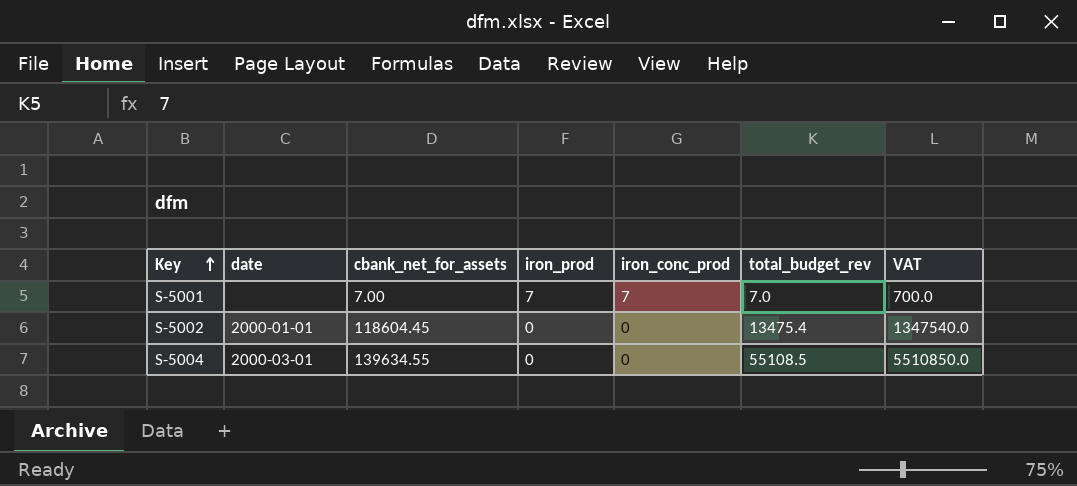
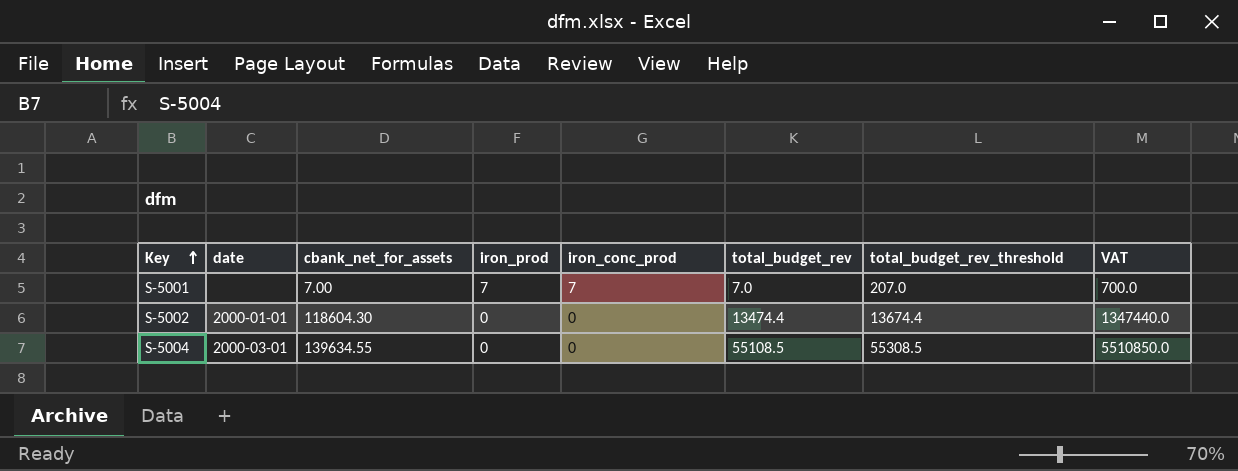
column total_budget_rev_threshold | formula: none -> [total_budget_rev] + 200
S-5002 | cbank_net_for_assets: 118604.45 -> 118604.30
S-5002 | total_budget_rev: 13475.4 -> 13474.4
S-5002 | VAT: 1347540.0 -> 1347440.0

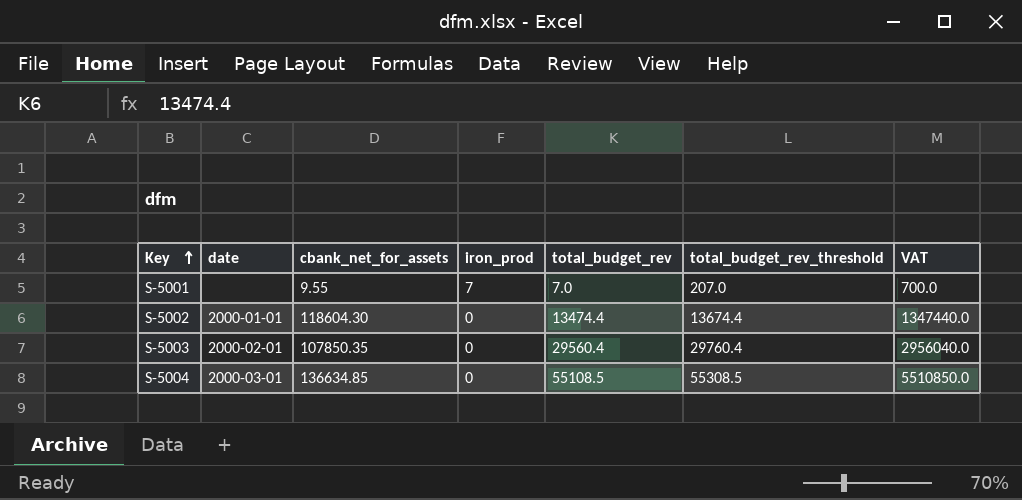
column iron_conc_prod | position: 5 -> none
S-5001 | cbank_net_for_assets: 7.00 -> 9.55
row S-5003: none -> 2000-02-01 | 107850.35 | 0 | 29560.4 | 29760.4 | 2956040.0
S-5004 | cbank_net_for_assets: 139634.55 -> 136634.85

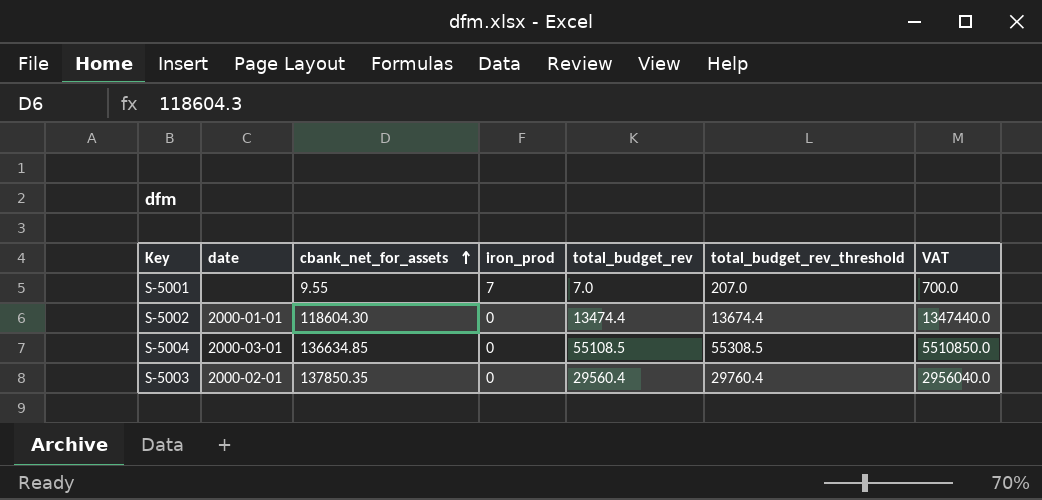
row order: Key ascending -> cbank_net_for_assets ascending
S-5003 | cbank_net_for_assets: 107850.35 -> 137850.35

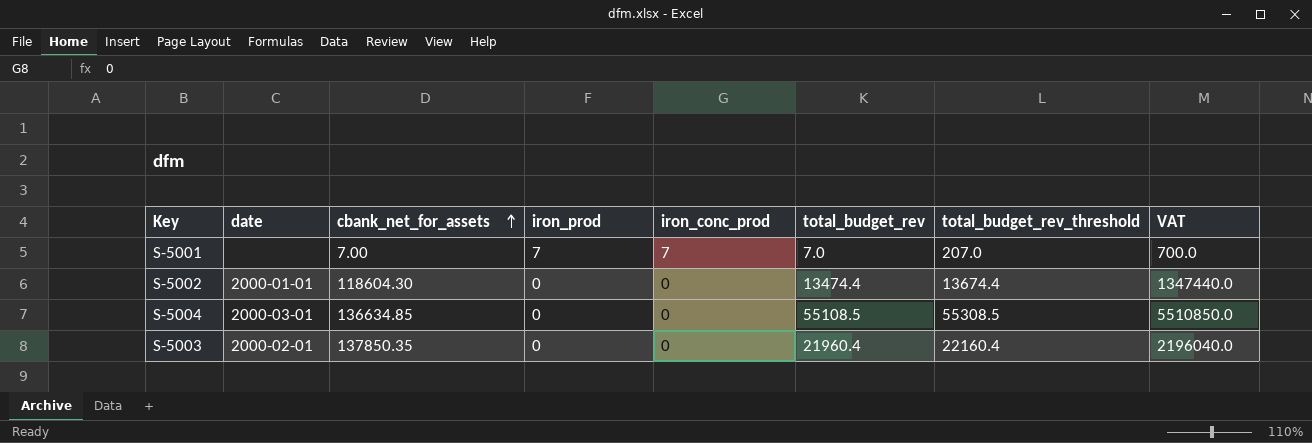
column iron_conc_prod | position: none -> 5
S-5001 | cbank_net_for_assets: 9.55 -> 7.00
S-5003 | total_budget_rev: 29560.4 -> 21960.4
S-5003 | total_budget_rev_threshold: 29760.4 -> 22160.4
S-5003 | VAT: 2956040.0 -> 2196040.0

